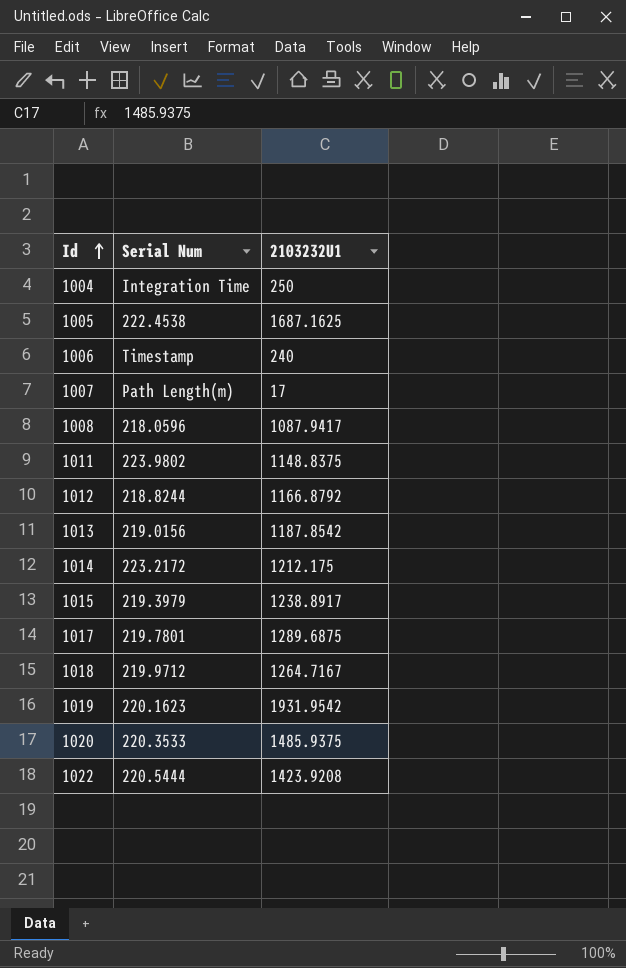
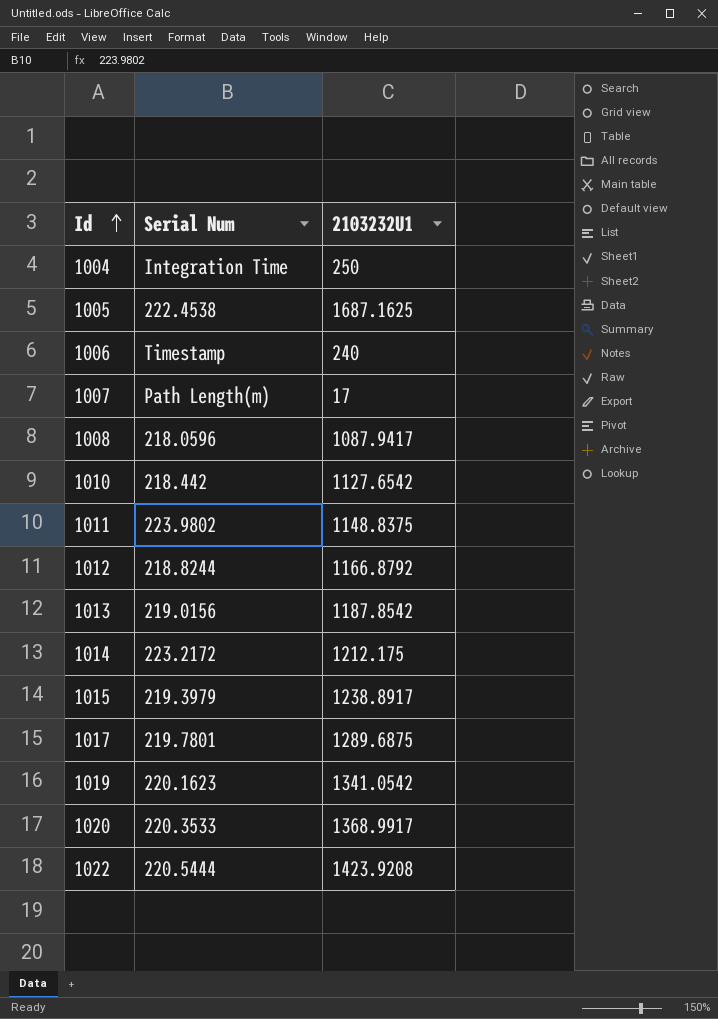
row 1018: 219.9712 | 1264.7167 -> none
row 1010: none -> 218.442 | 1127.6542
1019 | 2103232U1: 1931.9542 -> 1341.0542
1020 | 2103232U1: 1485.9375 -> 1368.9917

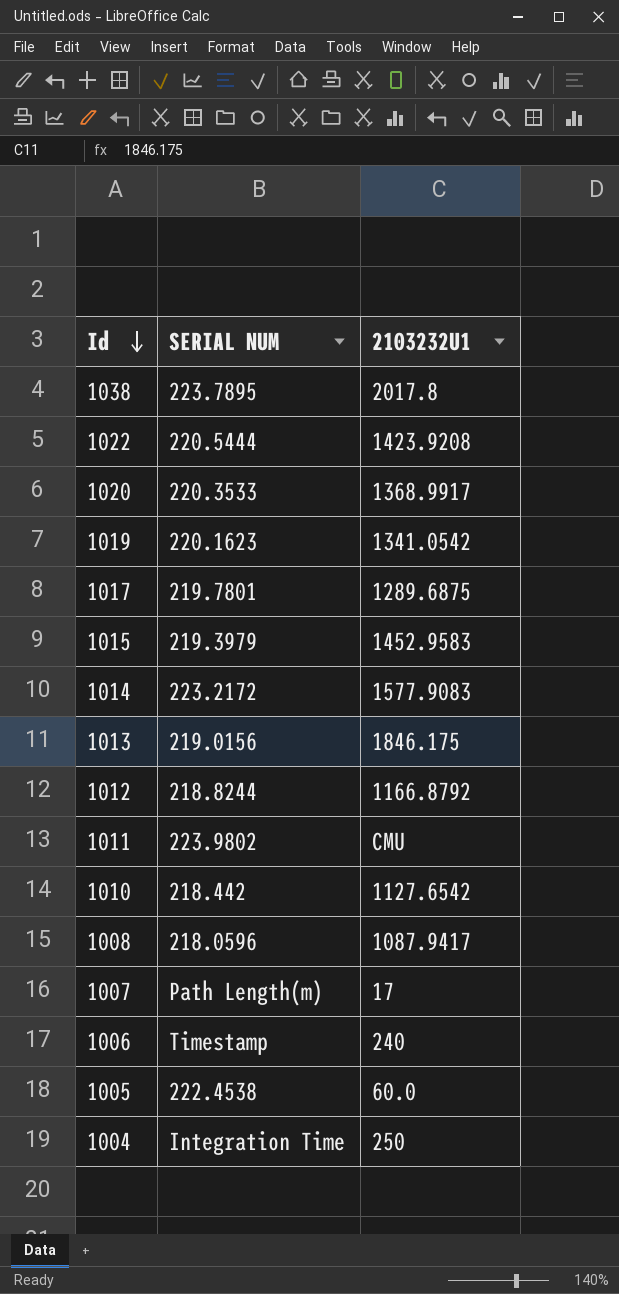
row order: Id ascending -> Id descending
column name: Serial Num -> SERIAL NUM
row 1038: none -> 223.7895 | 2017.8
1015 | 2103232U1: 1238.8917 -> 1452.9583
1014 | 2103232U1: 1212.175 -> 1577.9083
1013 | 2103232U1: 1187.8542 -> 1846.175
1011 | 2103232U1: 1148.8375 -> CMU
1005 | 2103232U1: 1687.1625 -> 60.0

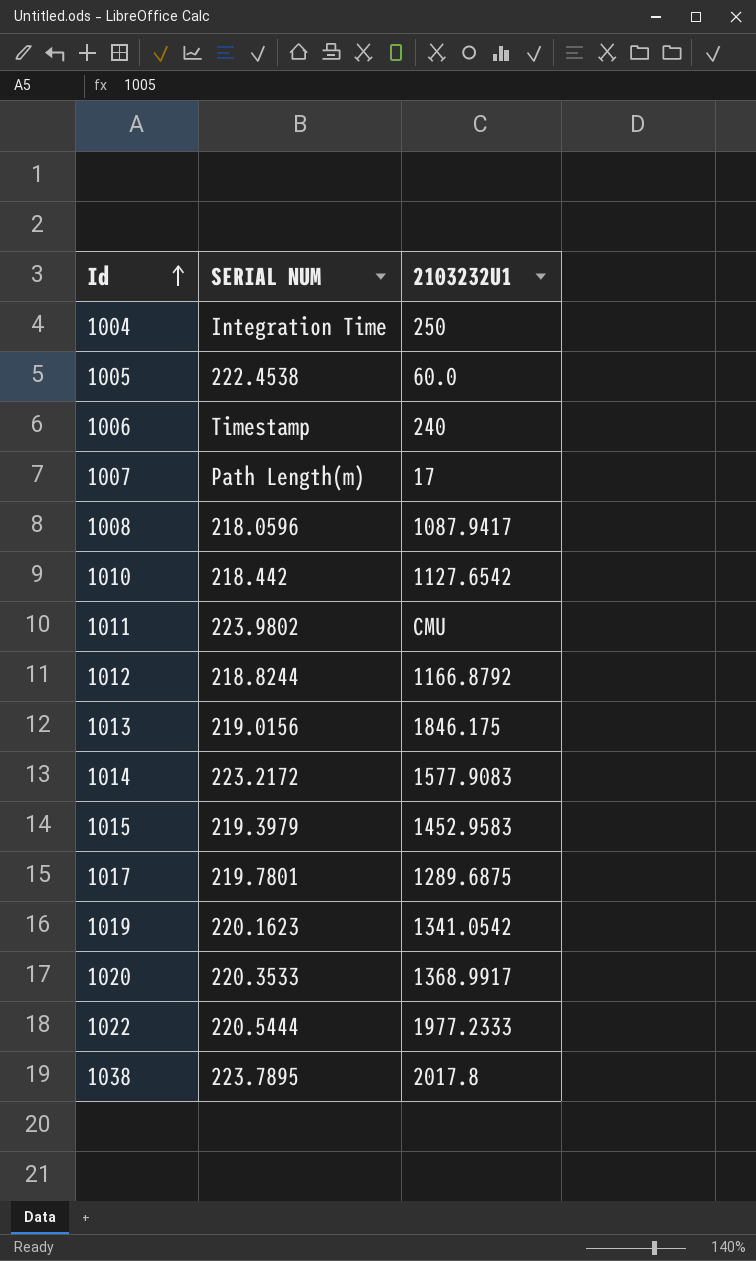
row order: Id descending -> Id ascending
1022 | 2103232U1: 1423.9208 -> 1977.2333

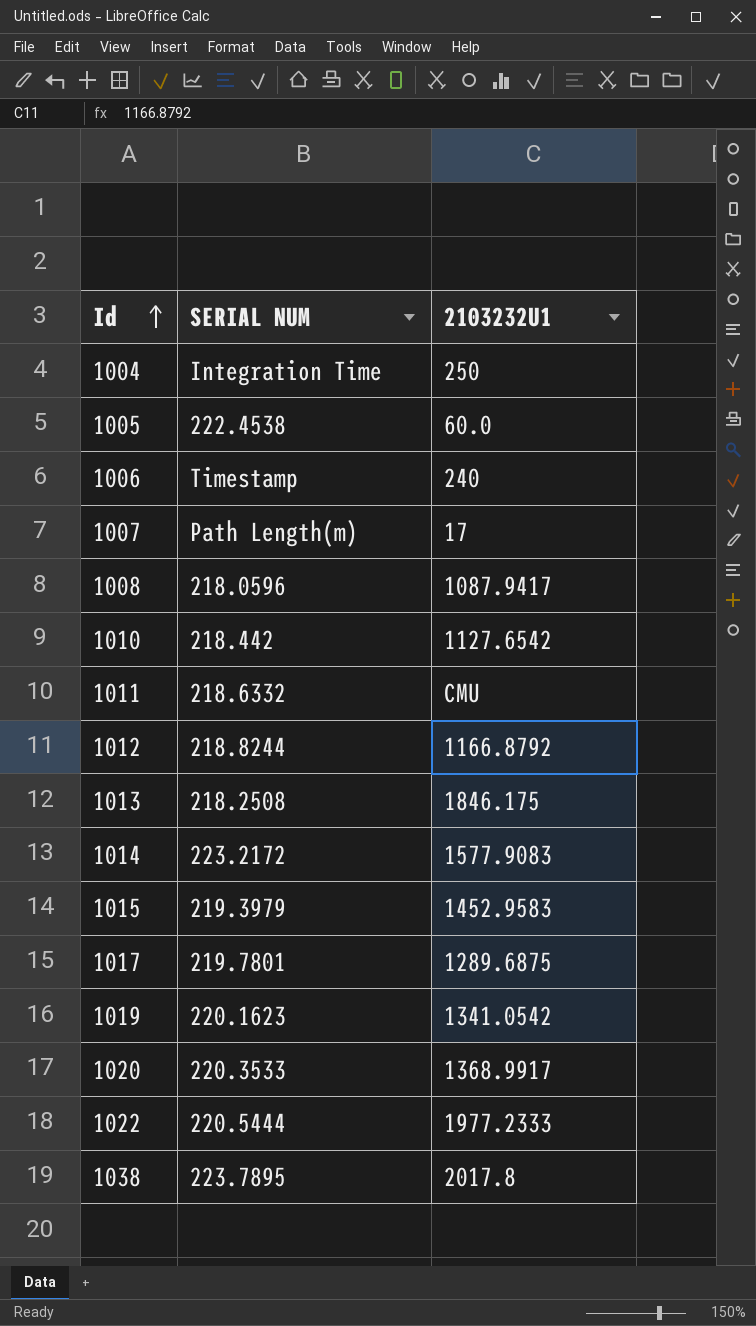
1011 | SERIAL NUM: 223.9802 -> 218.6332
1013 | SERIAL NUM: 219.0156 -> 218.2508

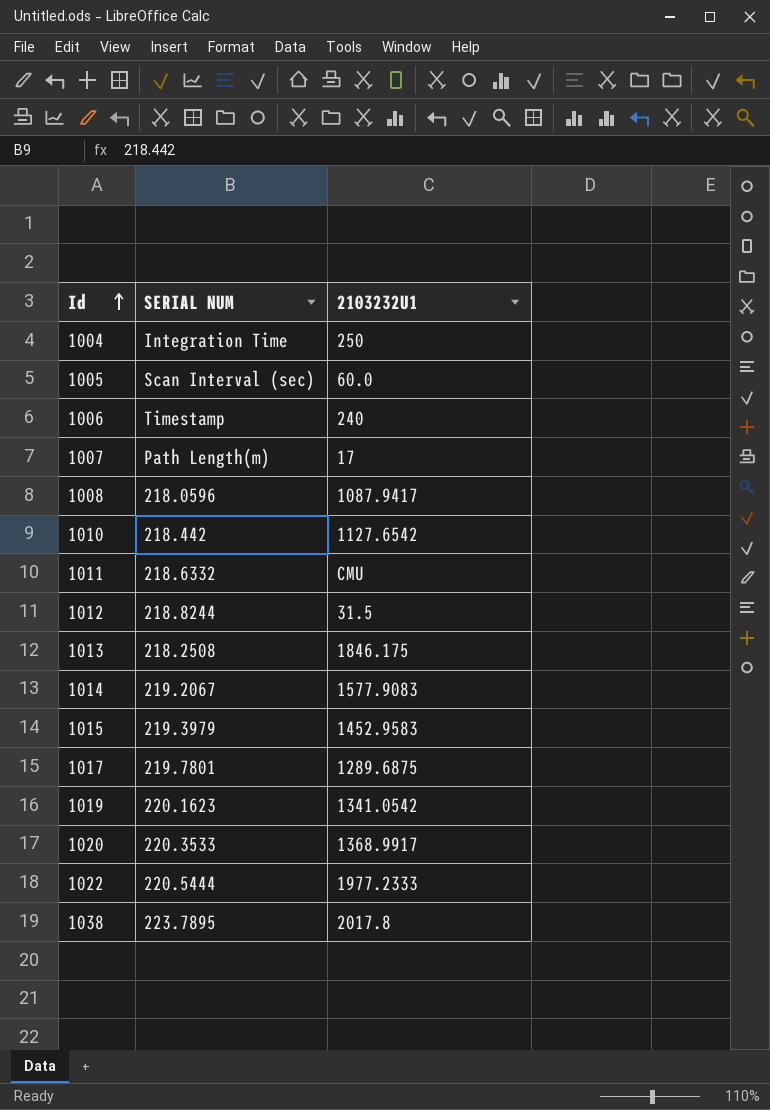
1005 | SERIAL NUM: 222.4538 -> Scan Interval (sec)
1012 | 2103232U1: 1166.8792 -> 31.5
1014 | SERIAL NUM: 223.2172 -> 219.2067

